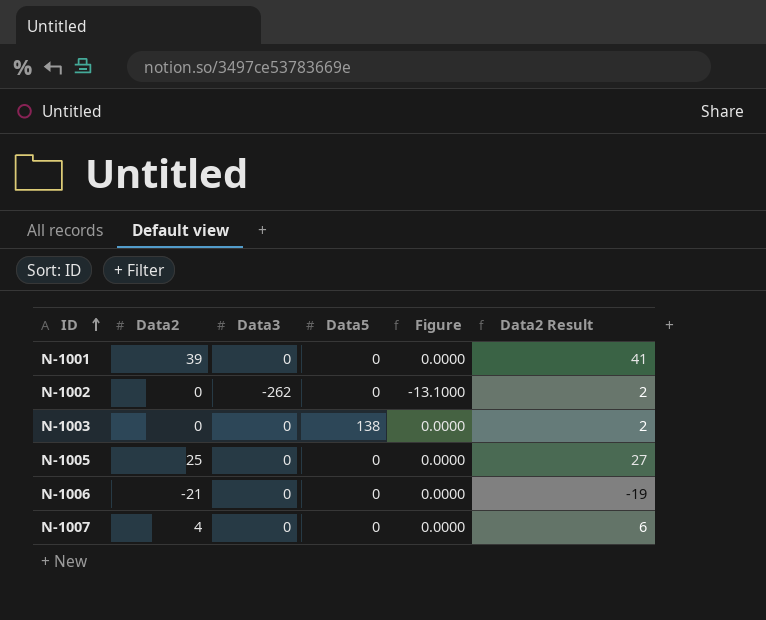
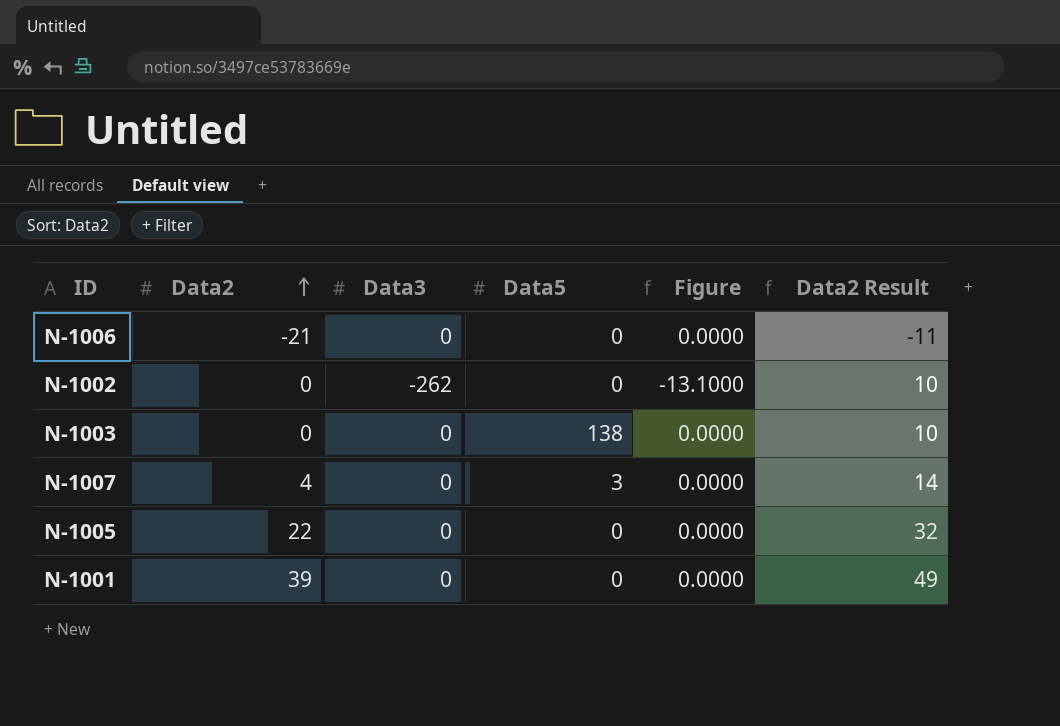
row order: ID ascending -> Data2 ascending
column Data2 Result | formula: [Data2] + 2 -> [Data2] + 10
N-1007 | Data5: 0 -> 3
N-1005 | Data2: 25 -> 22

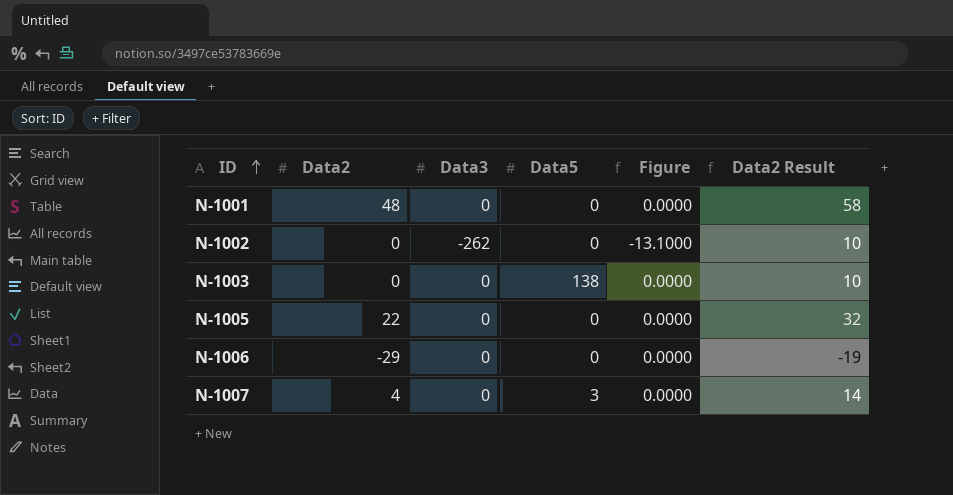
row order: Data2 ascending -> ID ascending
N-1001 | Data2: 39 -> 48
N-1001 | Data2 Result: 49 -> 58
N-1006 | Data2: -21 -> -29
N-1006 | Data2 Result: -11 -> -19

